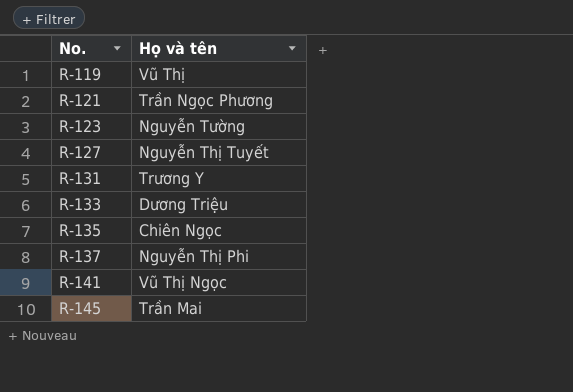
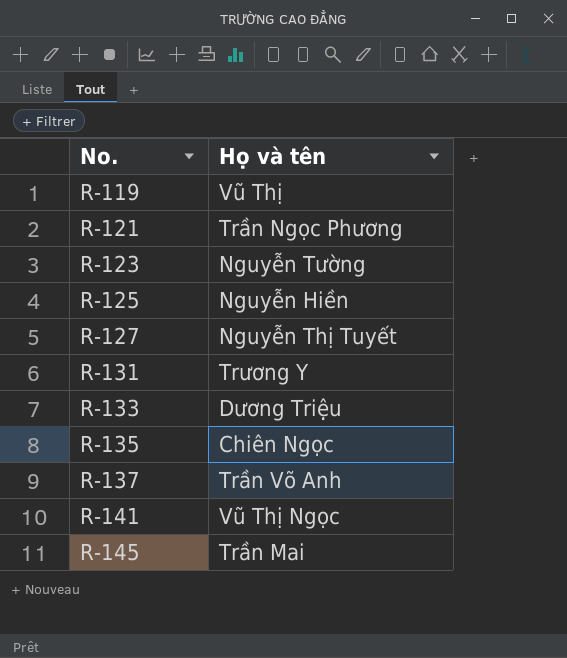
row R-125: none -> Nguyễn Hiền
R-137 | Họ và tên: Nguyễn Thị Phi -> Trần Võ Anh

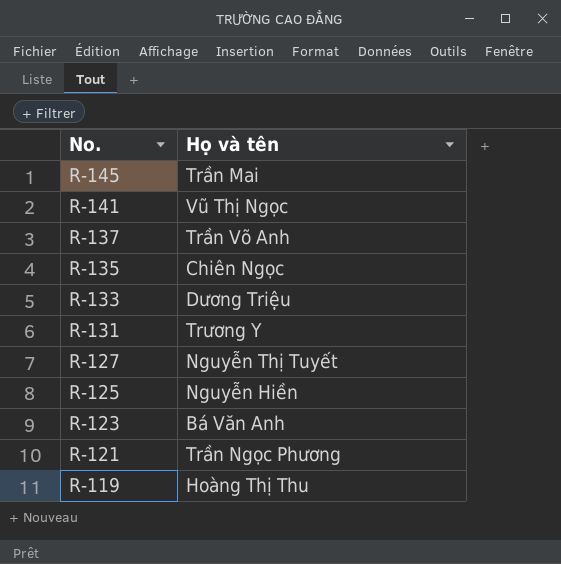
row order: No. ascending -> No. descending
R-123 | Họ và tên: Nguyễn Tường -> Bá Văn Anh
R-119 | Họ và tên: Vũ Thị -> Hoàng Thị Thu

